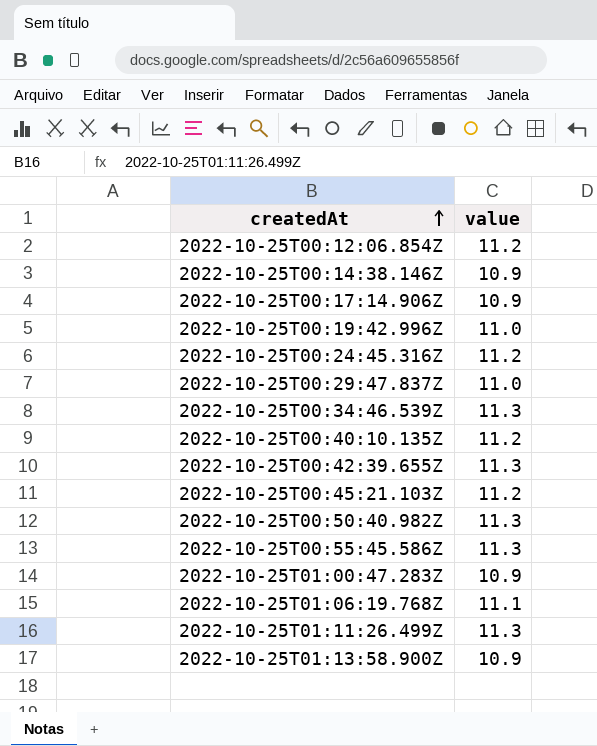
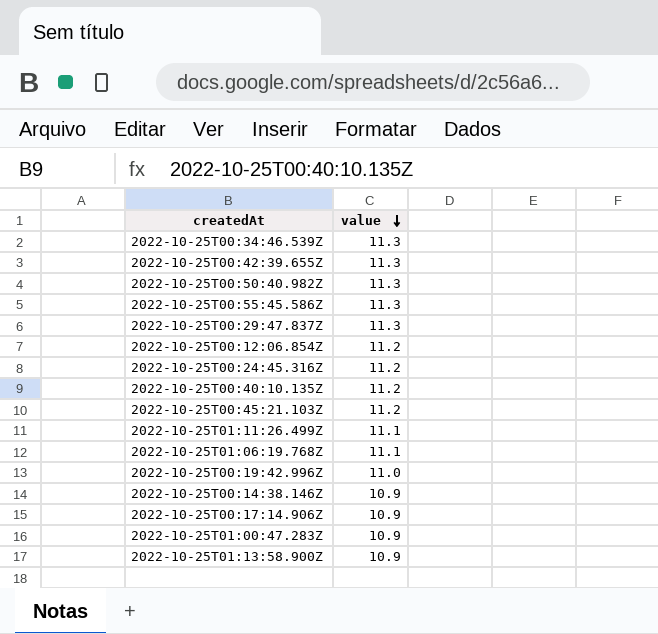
row order: createdAt ascending -> value descending
2022-10-25T00:29:47.837Z | value: 11.0 -> 11.3
2022-10-25T01:11:26.499Z | value: 11.3 -> 11.1

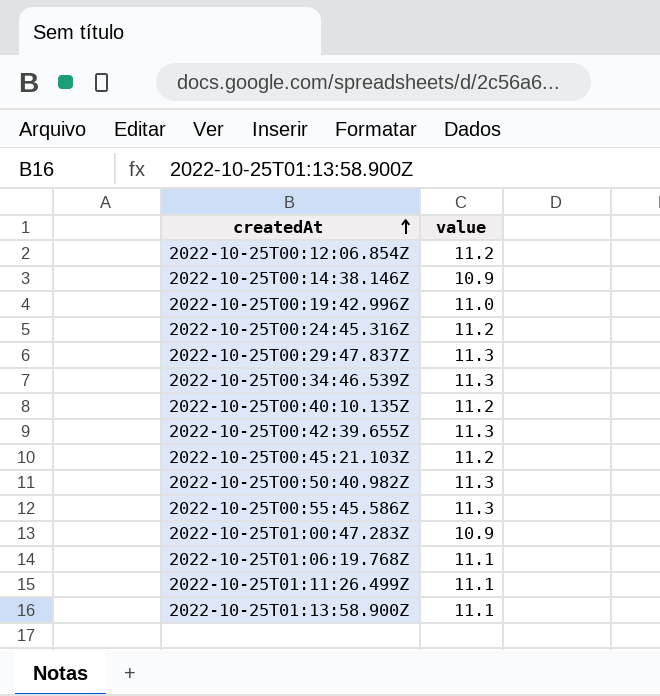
row order: value descending -> createdAt ascending
row 2022-10-25T00:17:14.906Z: 10.9 -> none
2022-10-25T01:13:58.900Z | value: 10.9 -> 11.1

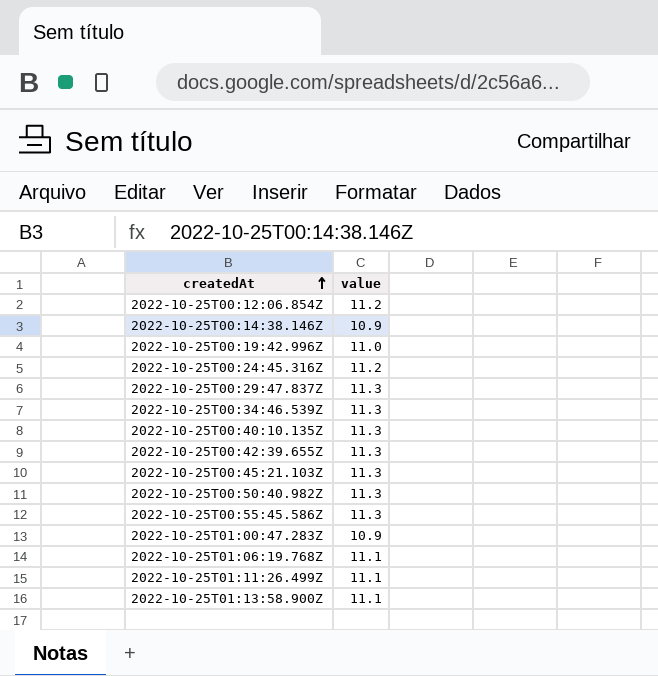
2022-10-25T00:40:10.135Z | value: 11.2 -> 11.3
2022-10-25T00:45:21.103Z | value: 11.2 -> 11.3

